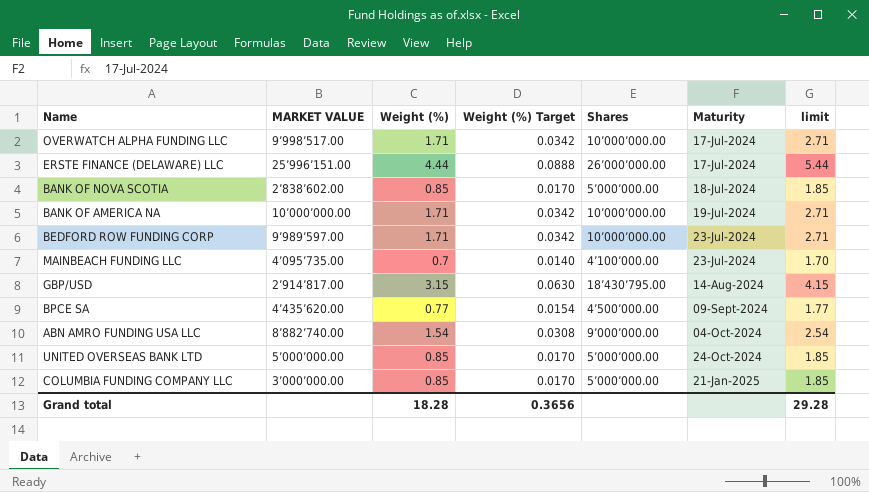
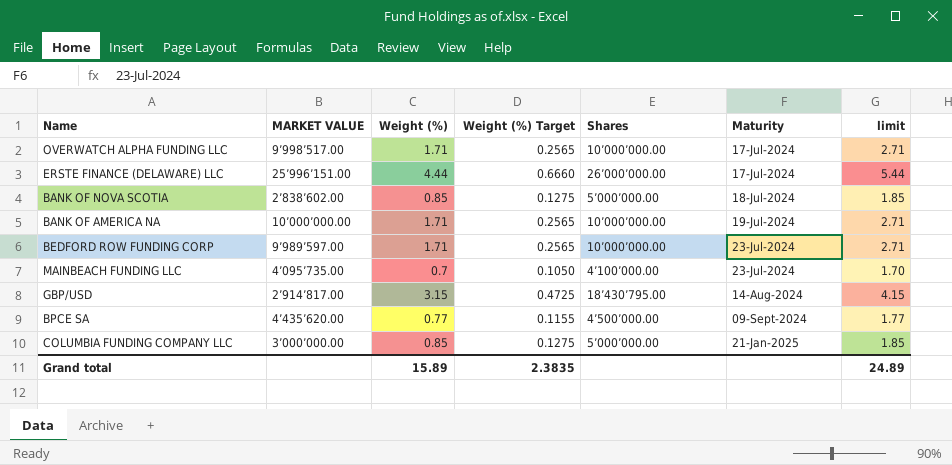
column Weight (%) Target | formula: [Weight (%)] * 0.02 -> [Weight (%)] * 0.15
row ABN AMRO FUNDING USA LLC: 8’882’740.00 | 1.54 | 0.0308 | 9’000’000.00 | 04-Oct-2024 | 2.54 -> none
row UNITED OVERSEAS BANK LTD: 5’000’000.00 | 0.85 | 0.0170 | 5’000’000.00 | 24-Oct-2024 | 1.85 -> none
Grand total | Weight (%): 18.28 -> 15.89
Grand total | Weight (%) Target: 0.3656 -> 2.3835
Grand total | limit: 29.28 -> 24.89

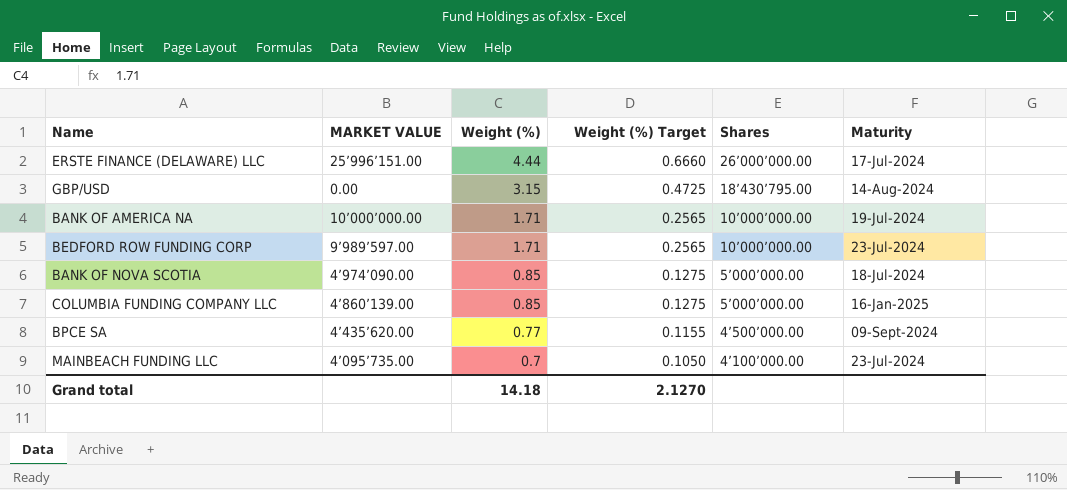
row order: Maturity ascending -> Weight (%) descending
column limit | formula: [Weight (%)] + 1 -> none
row OVERWATCH ALPHA FUNDING LLC: 9’998’517.00 | 1.71 | 0.2565 | 10’000’000.00 | 17-Jul-2024 | 2.71 -> none
GBP/USD | MARKET VALUE: 2’914’817.00 -> 0.00
BANK OF NOVA SCOTIA | MARKET VALUE: 2’838’602.00 -> 4’974’090.00
COLUMBIA FUNDING COMPANY LLC | MARKET VALUE: 3’000’000.00 -> 4’860’139.00
COLUMBIA FUNDING COMPANY LLC | Maturity: 21-Jan-2025 -> 16-Jan-2025
Grand total | Weight (%): 15.89 -> 14.18
Grand total | Weight (%) Target: 2.3835 -> 2.1270

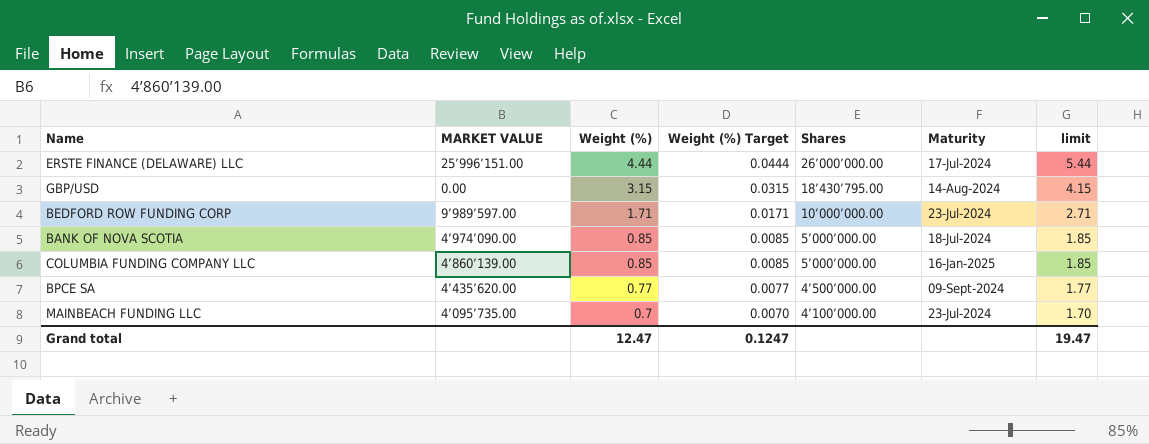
column Weight (%) Target | formula: [Weight (%)] * 0.15 -> [Weight (%)] * 0.01
column limit | formula: none -> [Weight (%)] + 1
row BANK OF AMERICA NA: 10’000’000.00 | 1.71 | 0.2565 | 10’000’000.00 | 19-Jul-2024 -> none
Grand total | Weight (%): 14.18 -> 12.47
Grand total | Weight (%) Target: 2.1270 -> 0.1247

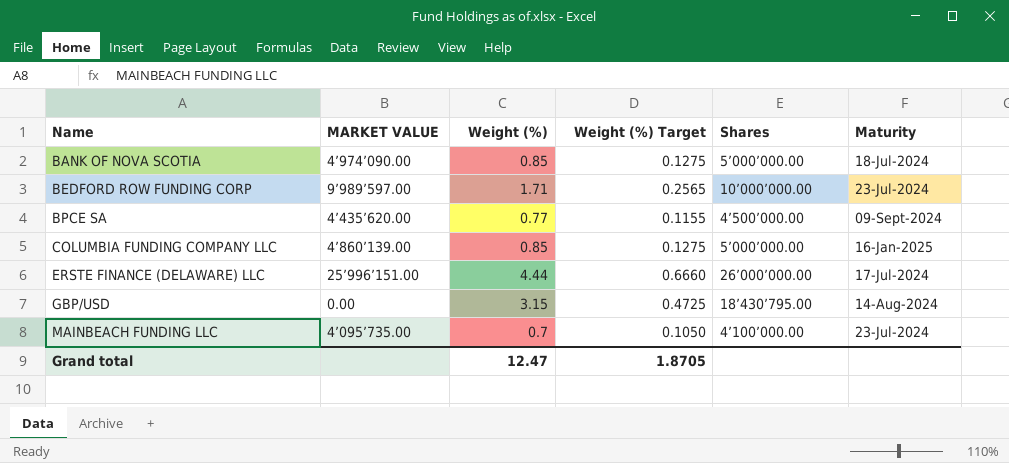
row order: Weight (%) descending -> Name ascending
column limit | formula: [Weight (%)] + 1 -> none
column Weight (%) Target | formula: [Weight (%)] * 0.01 -> [Weight (%)] * 0.15
Grand total | Weight (%) Target: 0.1247 -> 1.8705

